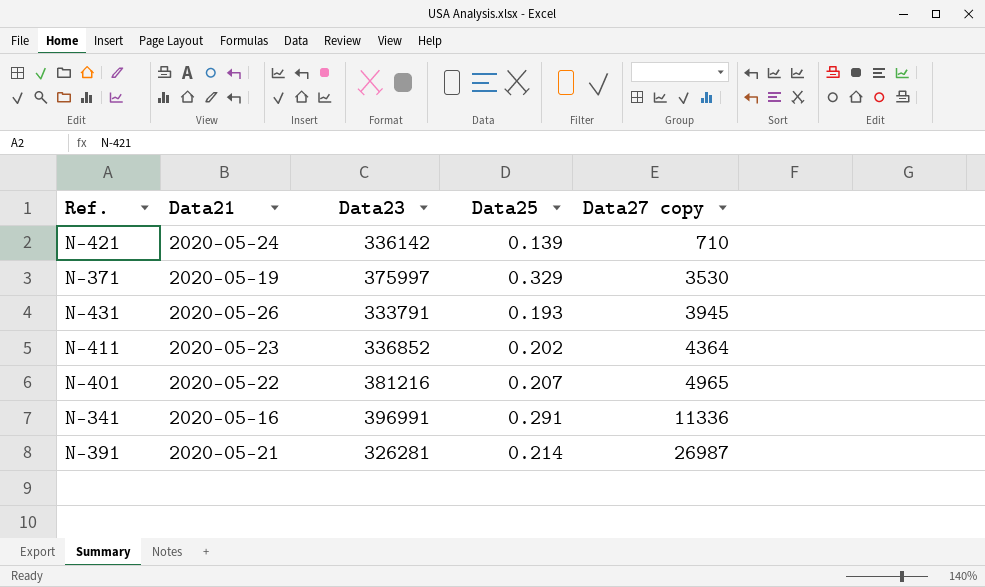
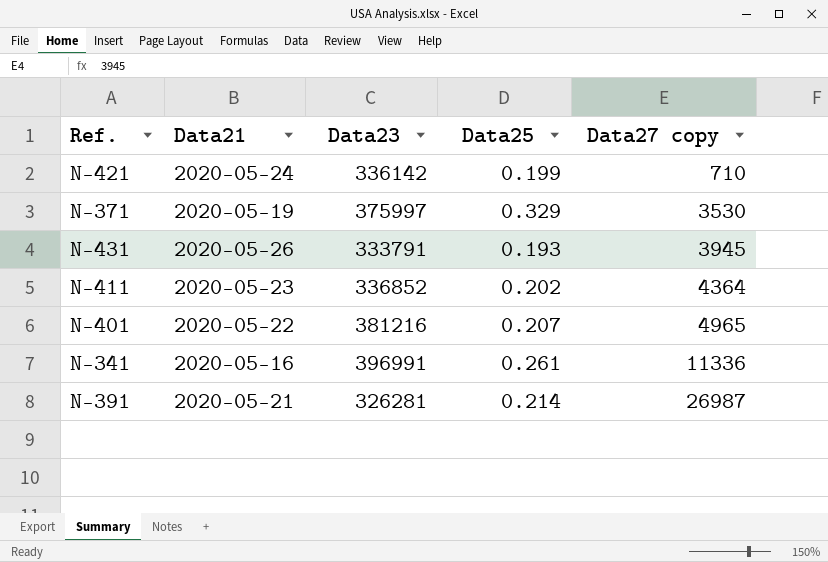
N-421 | Data25: 0.139 -> 0.199
N-341 | Data25: 0.291 -> 0.261

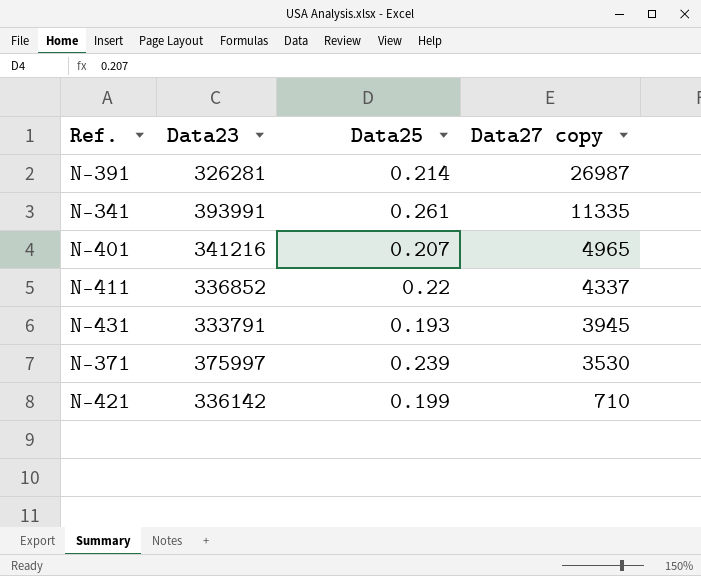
row order: Data27 copy ascending -> Data27 copy descending
column Data21 | position: 2 -> none
N-341 | Data23: 396991 -> 393991
N-341 | Data27 copy: 11336 -> 11335
N-401 | Data23: 381216 -> 341216
N-411 | Data25: 0.202 -> 0.22
N-411 | Data27 copy: 4364 -> 4337
N-371 | Data25: 0.329 -> 0.239

